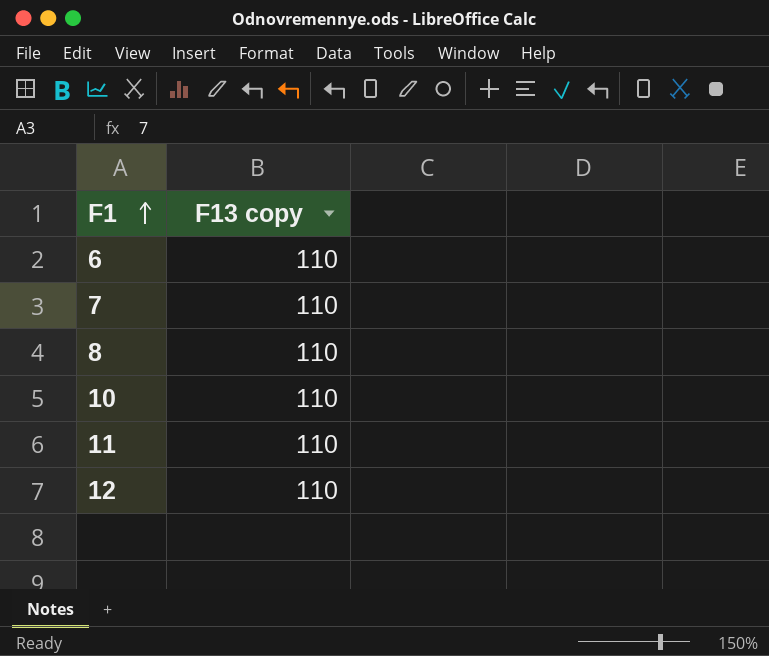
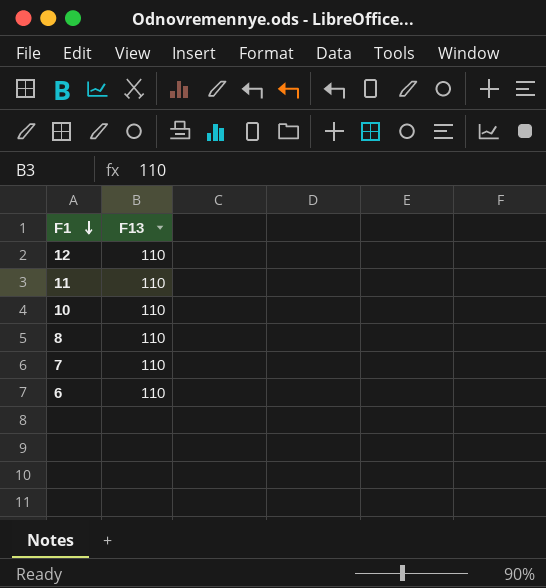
row order: F1 ascending -> F1 descending
column name: F13 copy -> F13

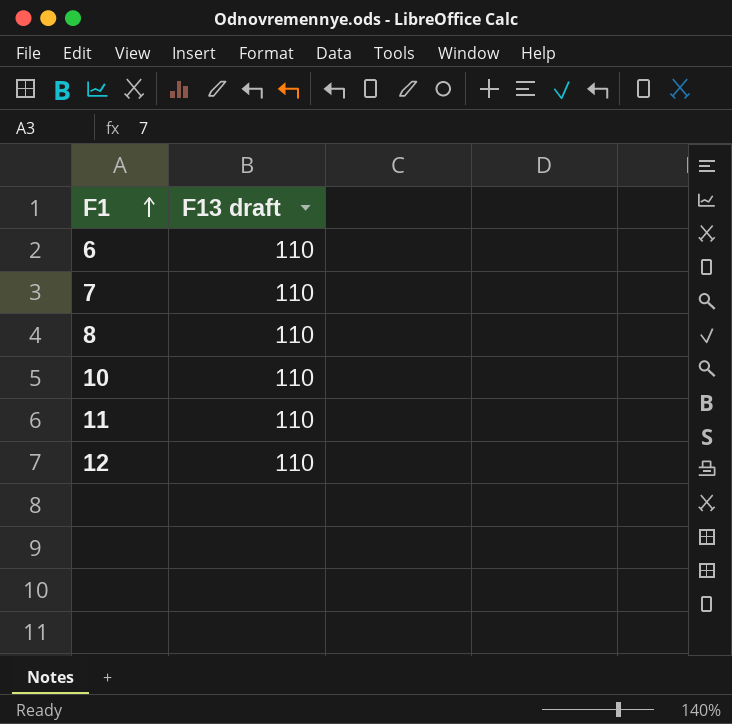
row order: F1 descending -> F1 ascending
column name: F13 -> F13 draft

